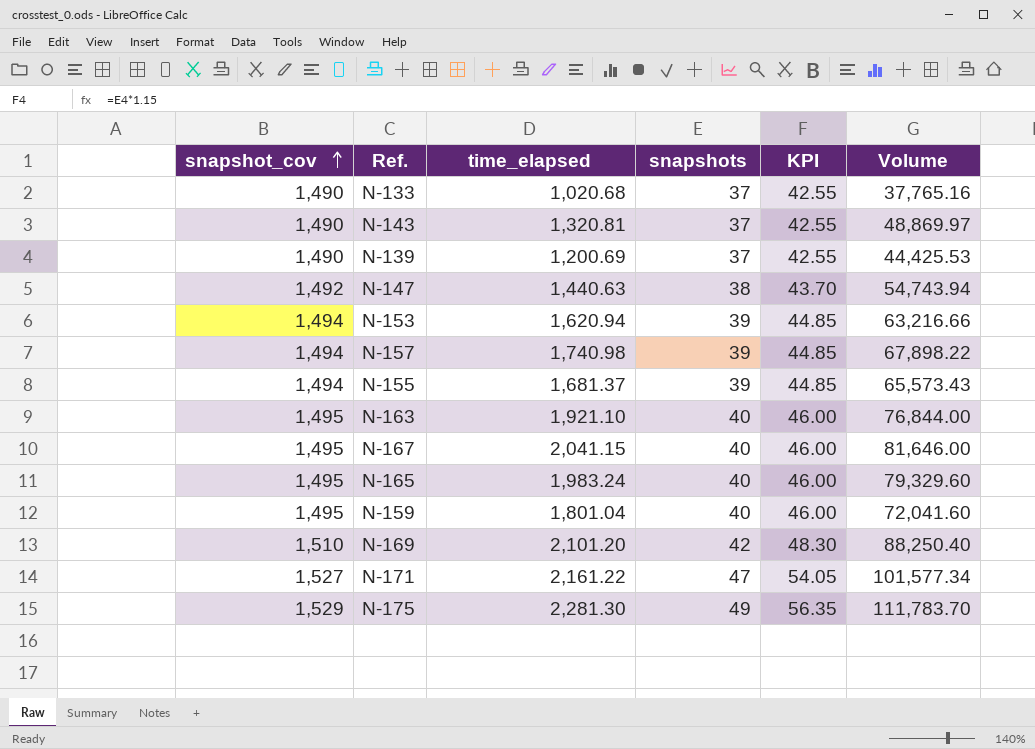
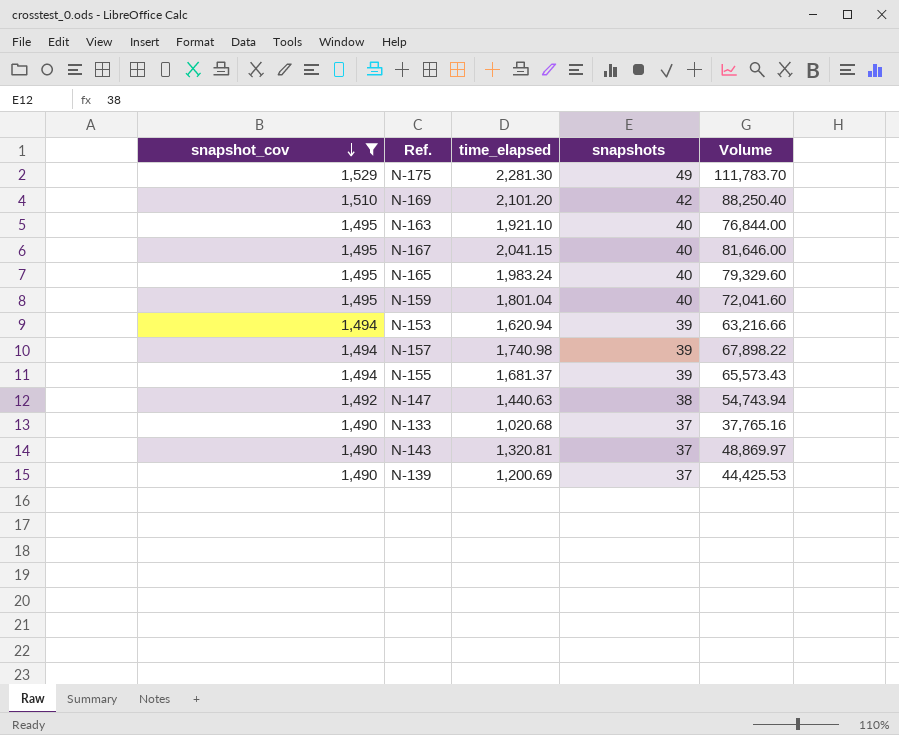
filter: none -> snapshot_cov != 1,527
row order: snapshot_cov ascending -> snapshot_cov descending
column KPI | formula: [snapshots] * 1.15 -> none

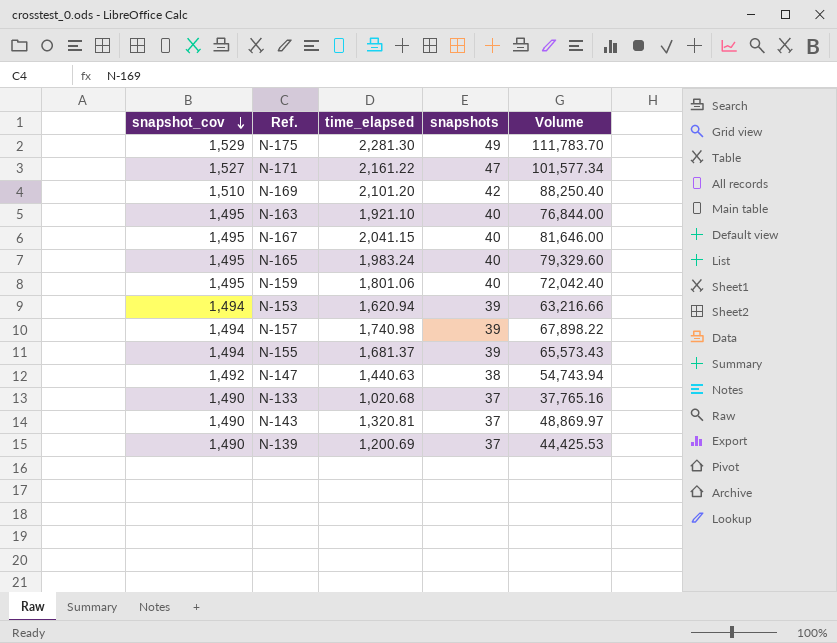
filter: snapshot_cov != 1,527 -> none
N-159 | time_elapsed: 1,801.04 -> 1,801.06
N-159 | Volume: 72,041.60 -> 72,042.40

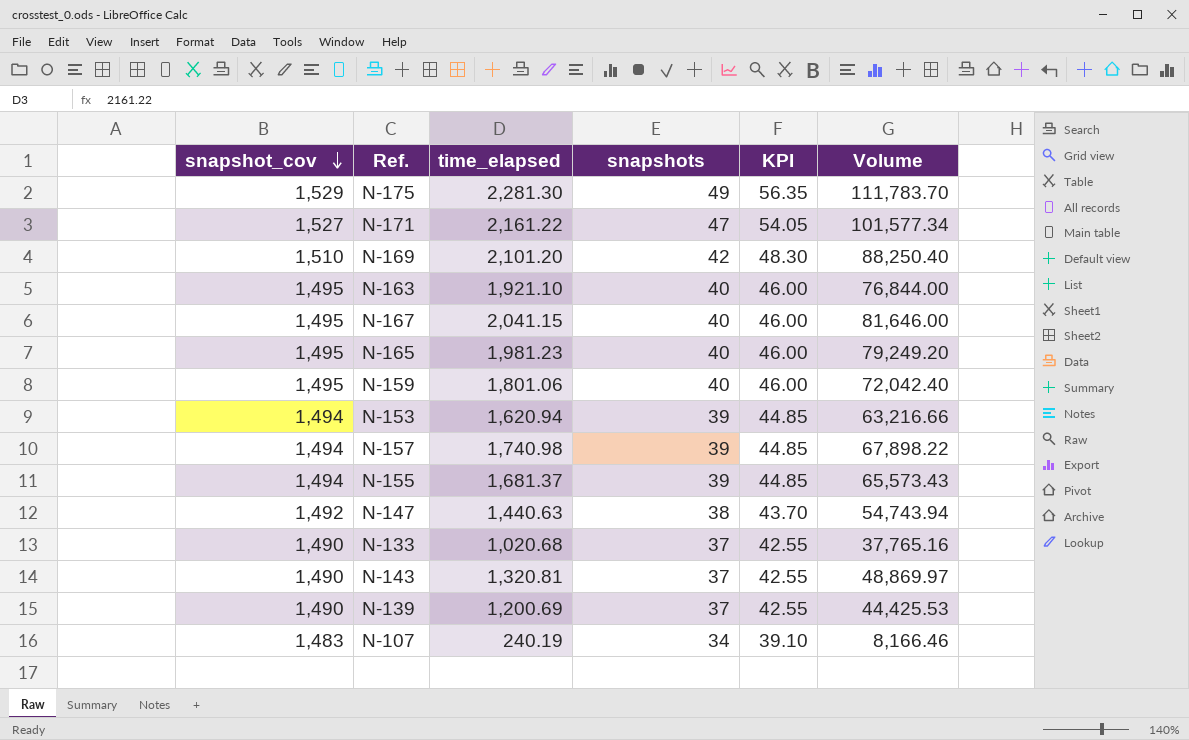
column KPI | formula: none -> [snapshots] * 1.15
N-165 | time_elapsed: 1,983.24 -> 1,981.23
N-165 | Volume: 79,329.60 -> 79,249.20
row N-107: none -> 1,483 | 240.19 | 34 | 39.10 | 8,166.46

